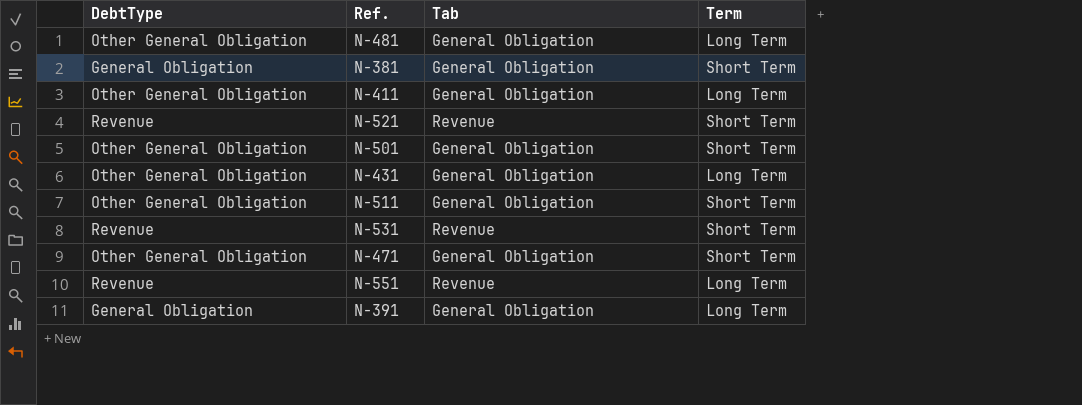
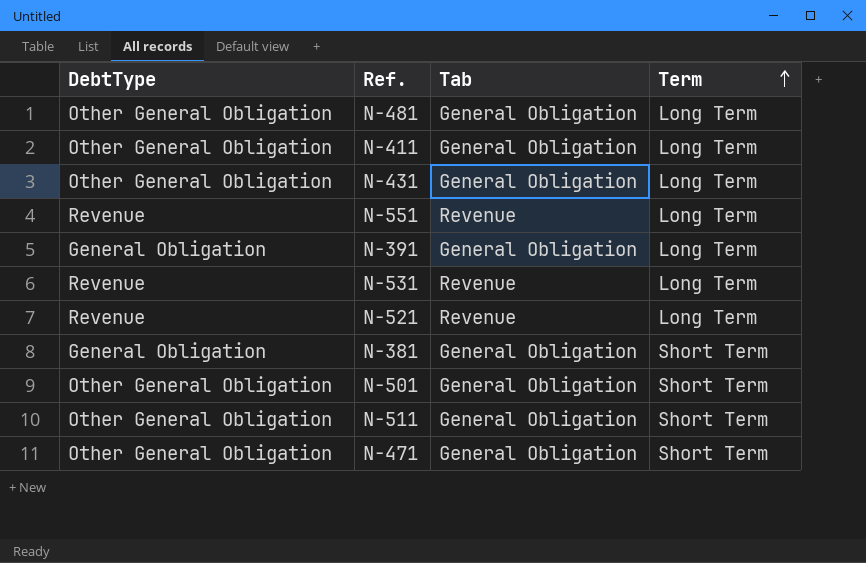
row order: none -> Term ascending
N-531 | Term: Short Term -> Long Term
N-521 | Term: Short Term -> Long Term

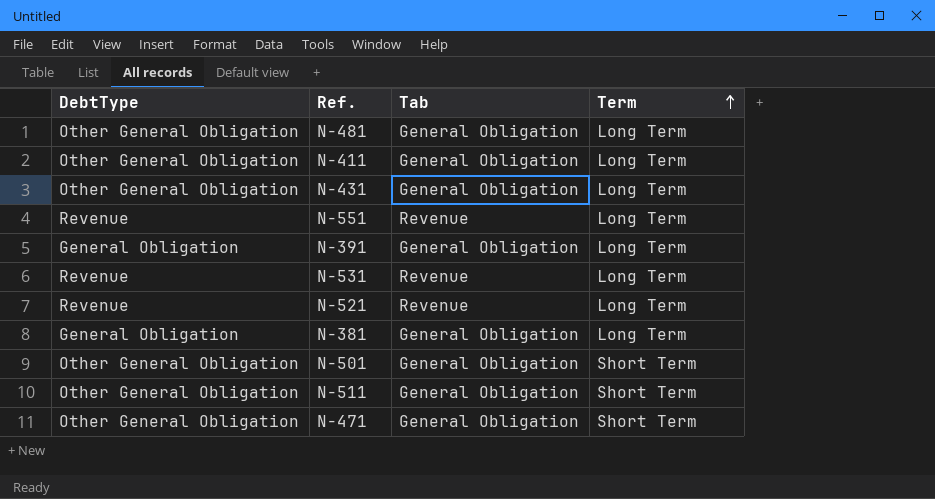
N-381 | Term: Short Term -> Long Term

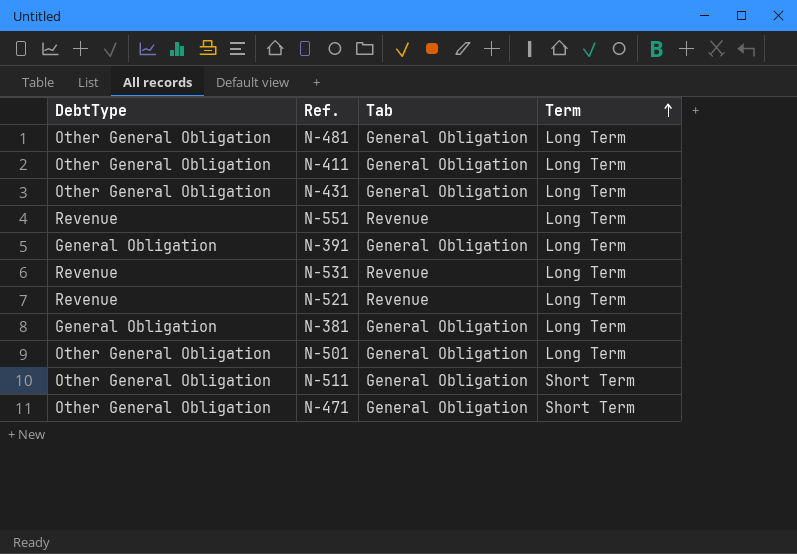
N-501 | Term: Short Term -> Long Term

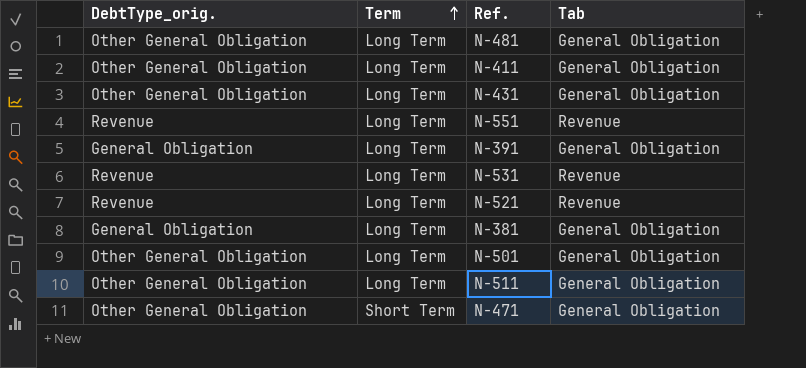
column name: DebtType -> DebtType_orig.
column Term | position: 4 -> 2
N-511 | Term: Short Term -> Long Term

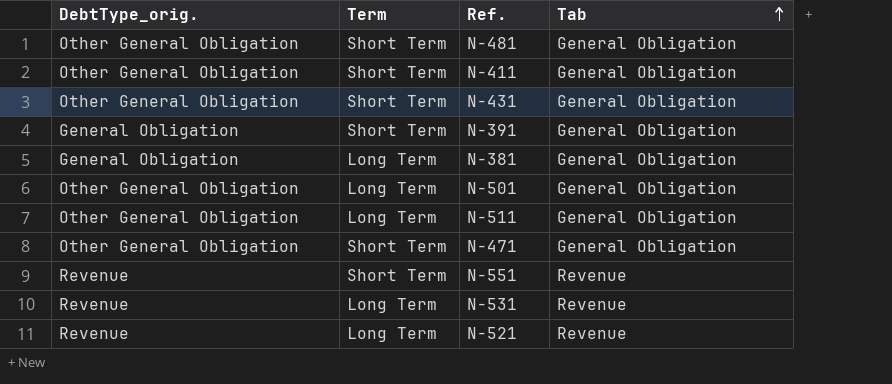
row order: Term ascending -> Tab ascending
N-481 | Term: Long Term -> Short Term
N-411 | Term: Long Term -> Short Term
N-431 | Term: Long Term -> Short Term
N-391 | Term: Long Term -> Short Term
N-551 | Term: Long Term -> Short Term

